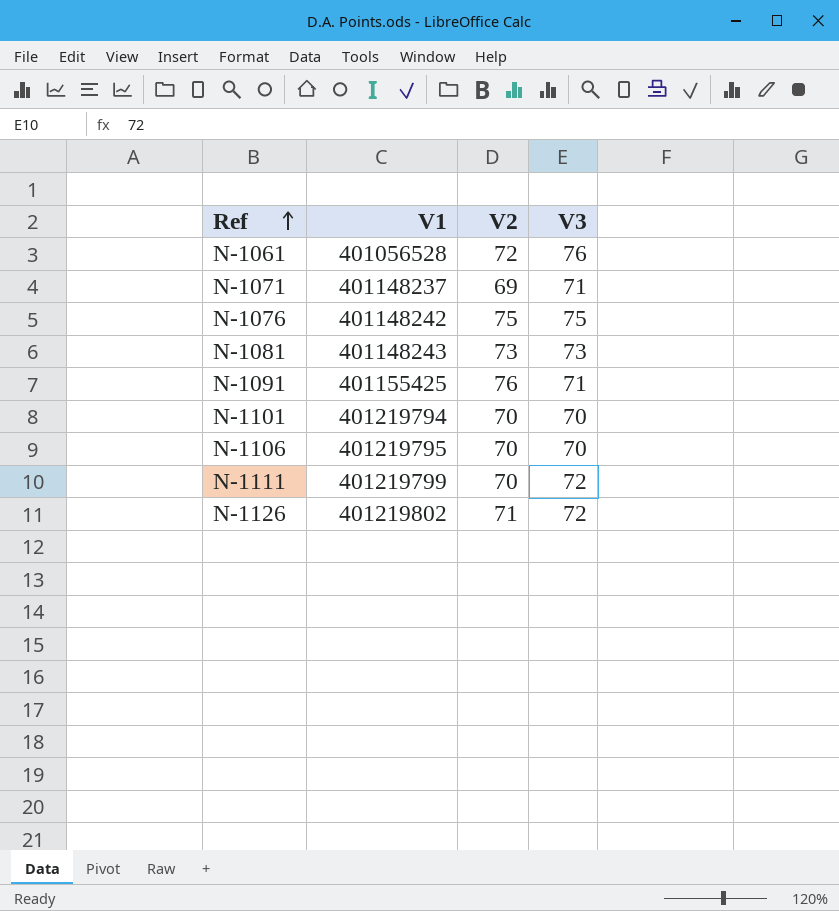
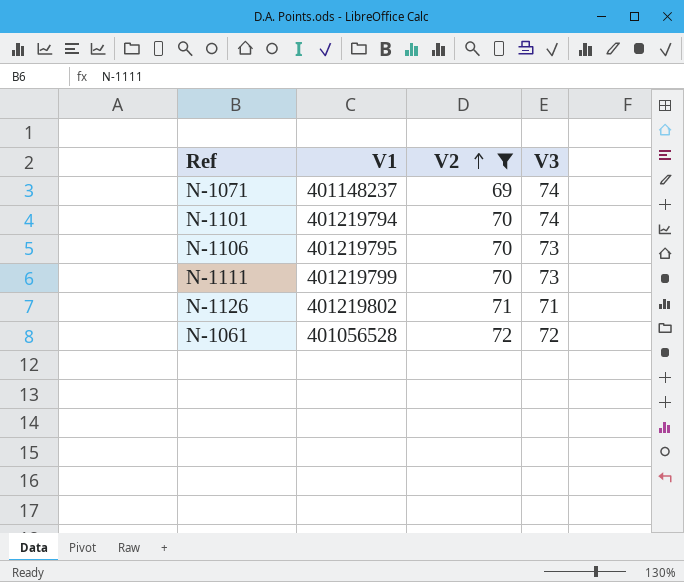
filter: none -> V2 <= 72
row order: Ref ascending -> V2 ascending
N-1071 | V3: 71 -> 74
N-1101 | V3: 70 -> 74
N-1106 | V3: 70 -> 73
N-1111 | V3: 72 -> 73
N-1126 | V3: 72 -> 71
N-1061 | V3: 76 -> 72

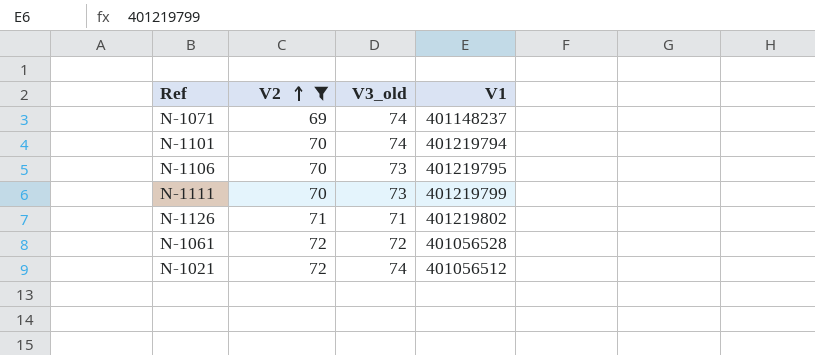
column name: V3 -> V3_old
column V1 | position: 2 -> 4
row N-1021: none -> 72 | 74 | 401056512

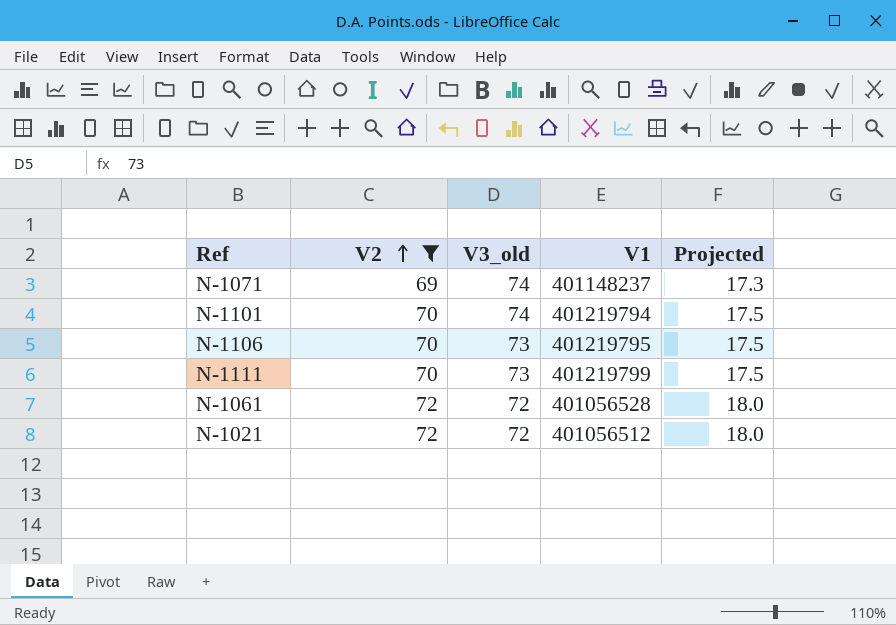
column Projected | formula: none -> [V2] * 0.25
row N-1126: 71 | 71 | 401219802 -> none
N-1021 | V3_old: 74 -> 72

